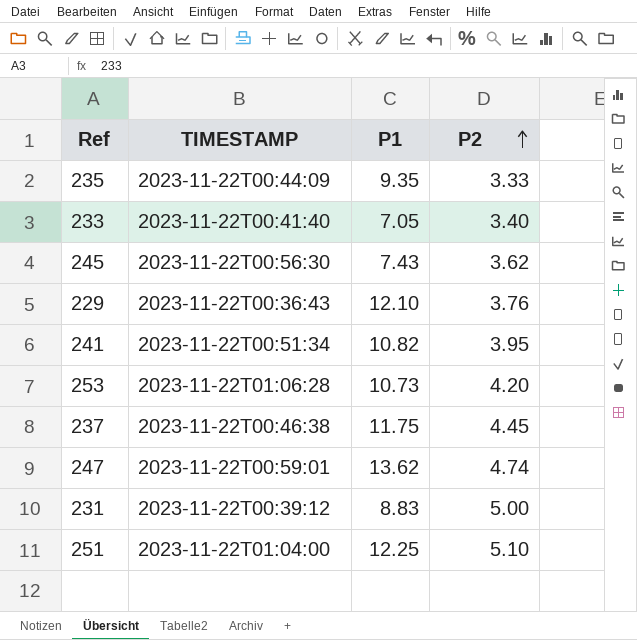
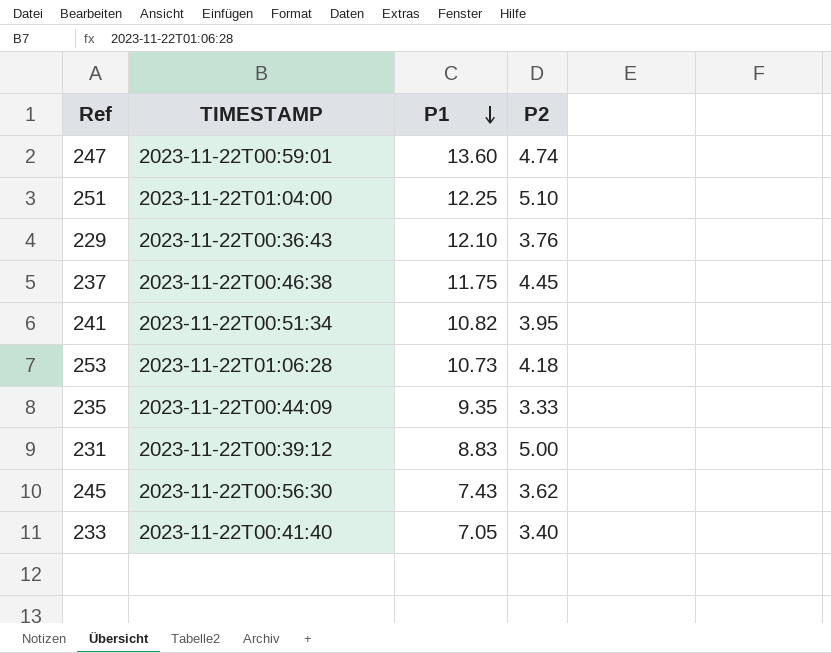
row order: P2 ascending -> P1 descending
247 | P1: 13.62 -> 13.60
253 | P2: 4.20 -> 4.18

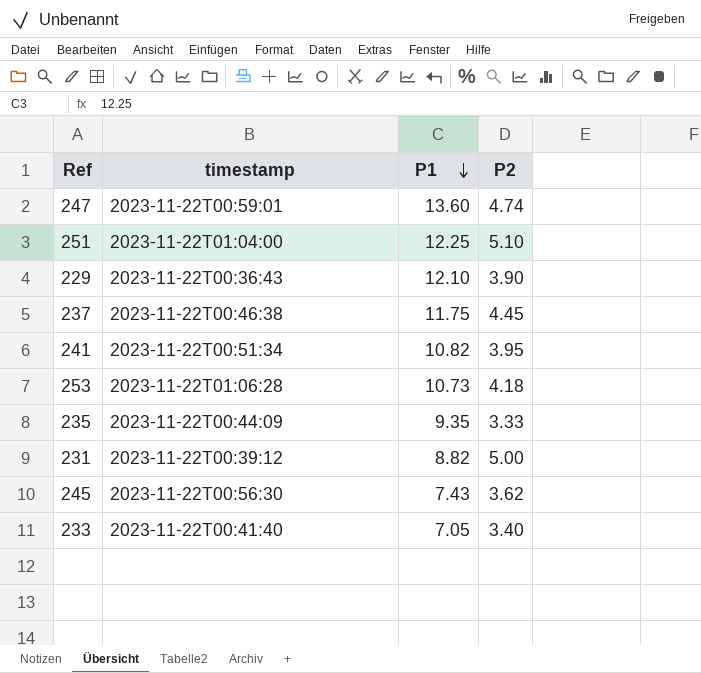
column name: TIMESTAMP -> timestamp
229 | P2: 3.76 -> 3.90
231 | P1: 8.83 -> 8.82

